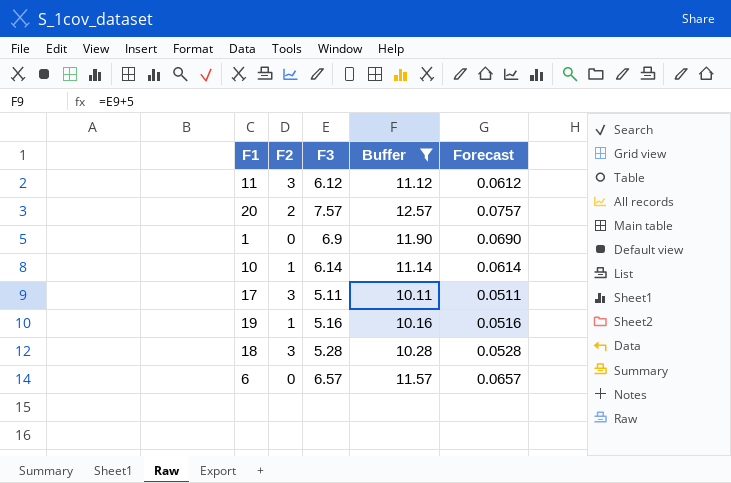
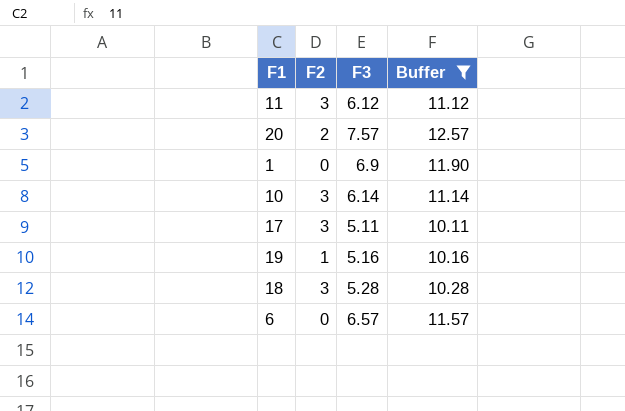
column Forecast | formula: [F3] * 0.01 -> none
10 | F2: 1 -> 3

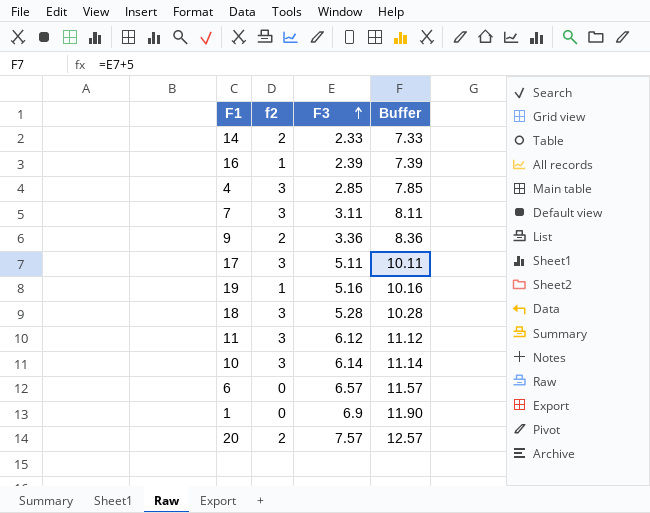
filter: Buffer >= 10.11 -> none
row order: none -> F3 ascending
column name: F2 -> f2

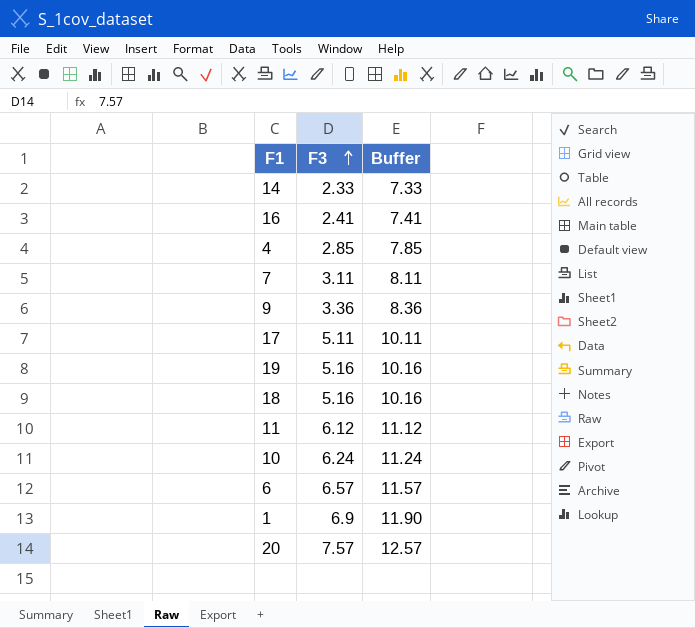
column f2 | position: 2 -> none
16 | F3: 2.39 -> 2.41
16 | Buffer: 7.39 -> 7.41
18 | F3: 5.28 -> 5.16
18 | Buffer: 10.28 -> 10.16
10 | F3: 6.14 -> 6.24
10 | Buffer: 11.14 -> 11.24

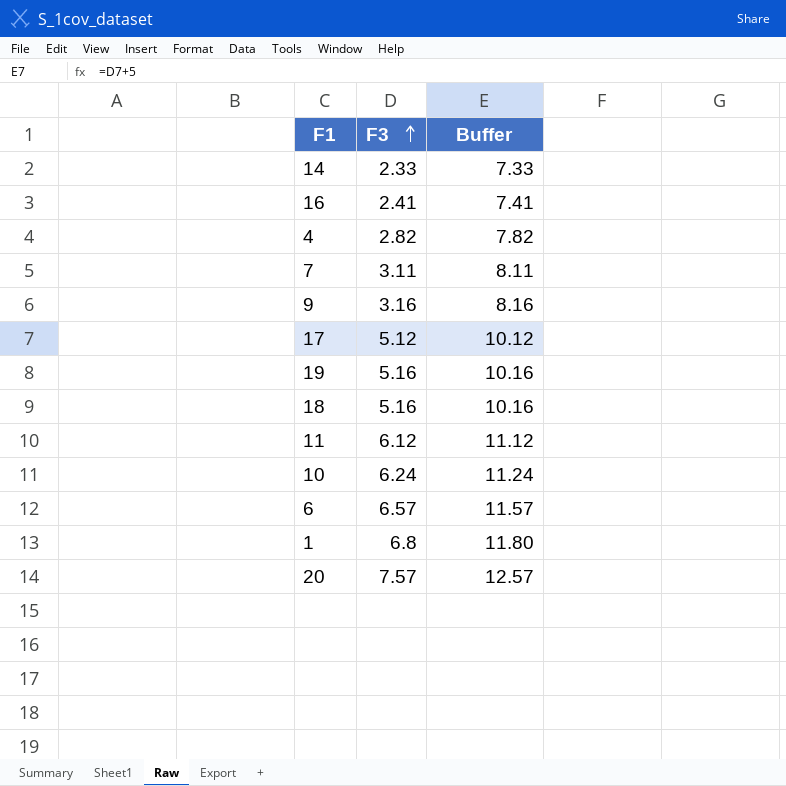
4 | F3: 2.85 -> 2.82
4 | Buffer: 7.85 -> 7.82
9 | F3: 3.36 -> 3.16
9 | Buffer: 8.36 -> 8.16
17 | F3: 5.11 -> 5.12
17 | Buffer: 10.11 -> 10.12
1 | F3: 6.9 -> 6.8
1 | Buffer: 11.90 -> 11.80

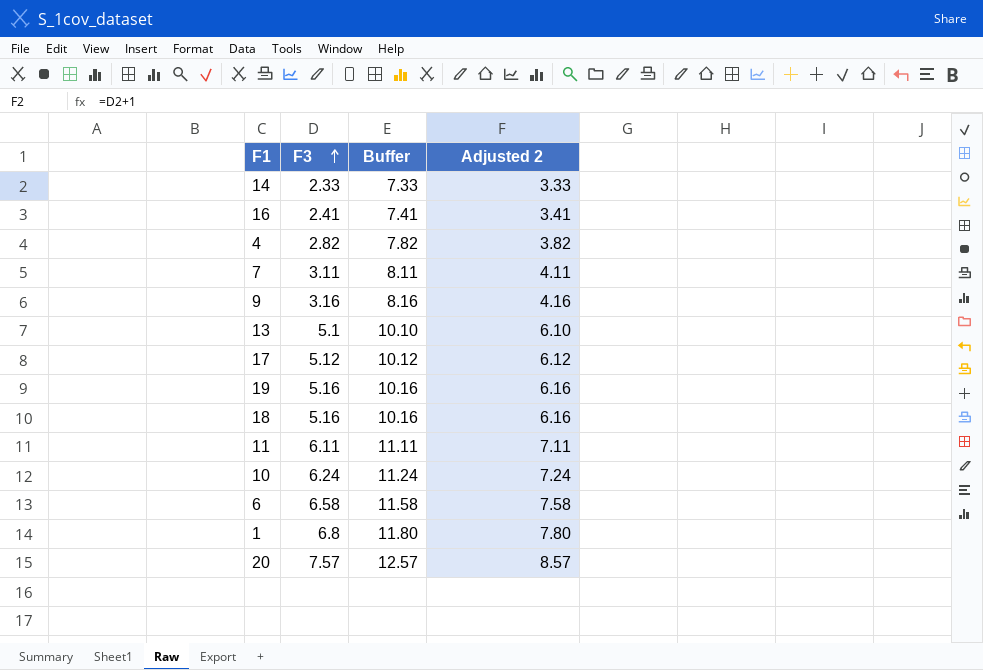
column Adjusted 2 | formula: none -> [F3] + 1
row 13: none -> 5.1 | 10.10 | 6.10
11 | F3: 6.12 -> 6.11
11 | Buffer: 11.12 -> 11.11
6 | F3: 6.57 -> 6.58
6 | Buffer: 11.57 -> 11.58

